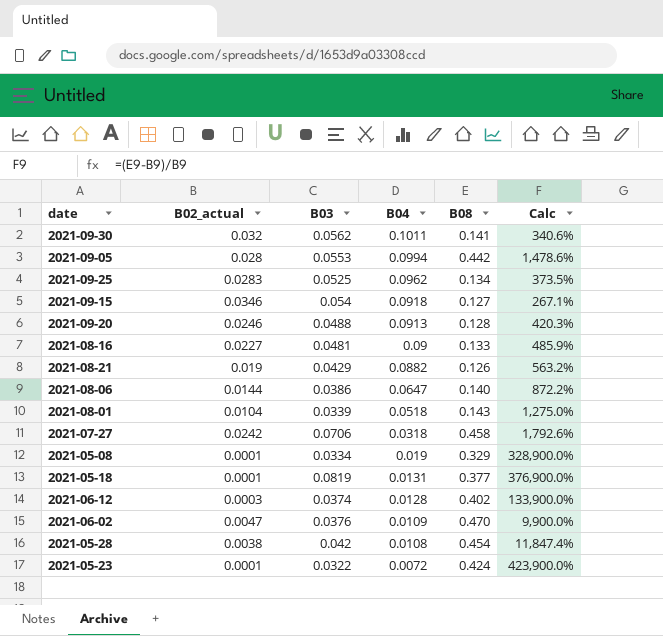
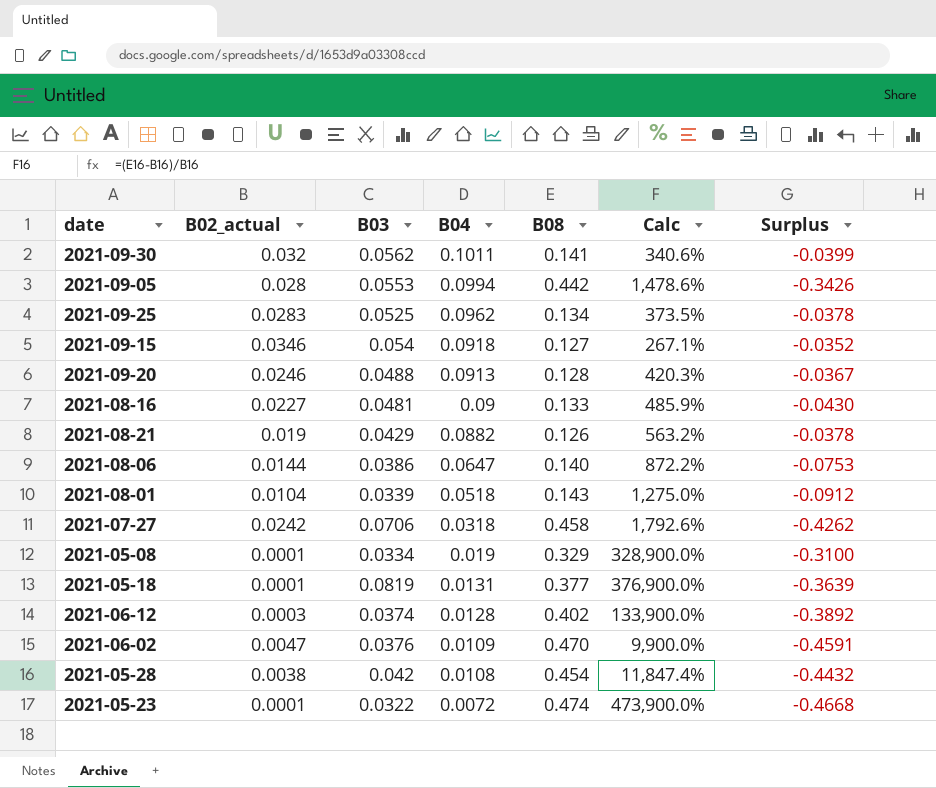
column Surplus | formula: none -> [B04] - [B08]
2021-05-23 | B08: 0.424 -> 0.474
2021-05-23 | Calc: 423,900.0% -> 473,900.0%

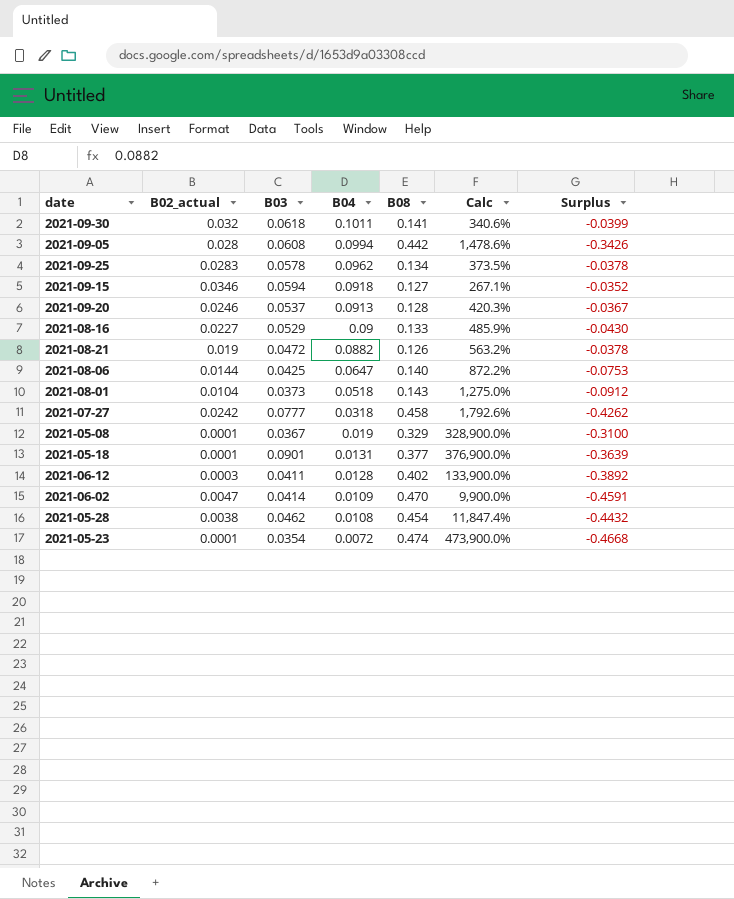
2021-09-30 | B03: 0.0562 -> 0.0618
2021-09-05 | B03: 0.0553 -> 0.0608
2021-09-25 | B03: 0.0525 -> 0.0578
2021-09-15 | B03: 0.054 -> 0.0594
2021-09-20 | B03: 0.0488 -> 0.0537
2021-08-16 | B03: 0.0481 -> 0.0529
2021-08-21 | B03: 0.0429 -> 0.0472
2021-08-06 | B03: 0.0386 -> 0.0425
2021-08-01 | B03: 0.0339 -> 0.0373
2021-07-27 | B03: 0.0706 -> 0.0777
2021-05-08 | B03: 0.0334 -> 0.0367
2021-05-18 | B03: 0.0819 -> 0.0901
2021-06-12 | B03: 0.0374 -> 0.0411
2021-06-02 | B03: 0.0376 -> 0.0414
2021-05-28 | B03: 0.042 -> 0.0462
2021-05-23 | B03: 0.0322 -> 0.0354

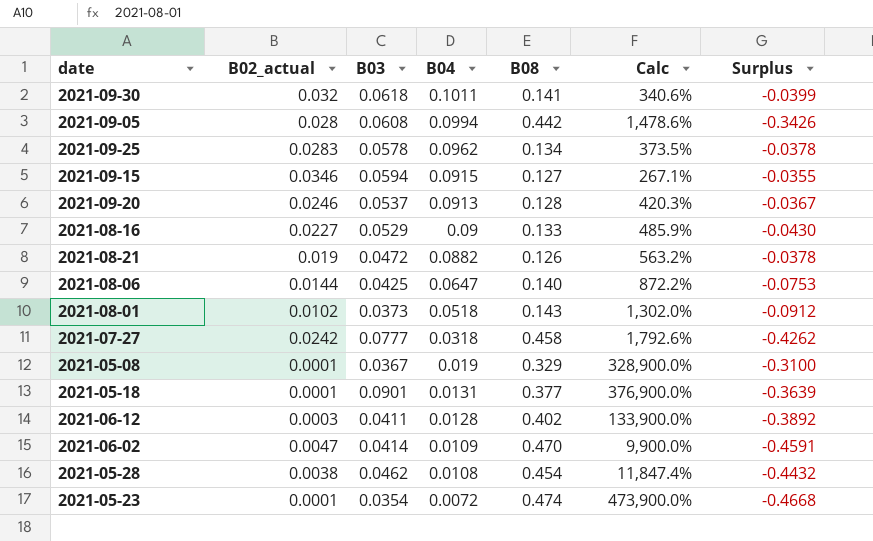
2021-09-15 | B04: 0.0918 -> 0.0915
2021-09-15 | Surplus: -0.0352 -> -0.0355
2021-08-01 | B02_actual: 0.0104 -> 0.0102
2021-08-01 | Calc: 1,275.0% -> 1,302.0%

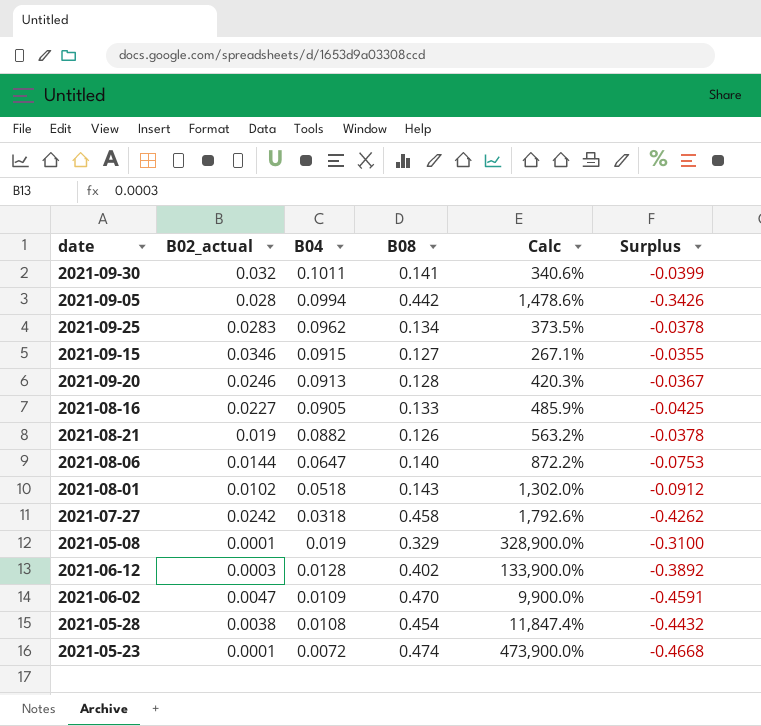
column B03 | position: 3 -> none
row 2021-05-18: 0.0001 | 0.0901 | 0.0131 | 0.377 | 376,900.0% | -0.3639 -> none
2021-08-16 | B04: 0.09 -> 0.0905
2021-08-16 | Surplus: -0.0430 -> -0.0425

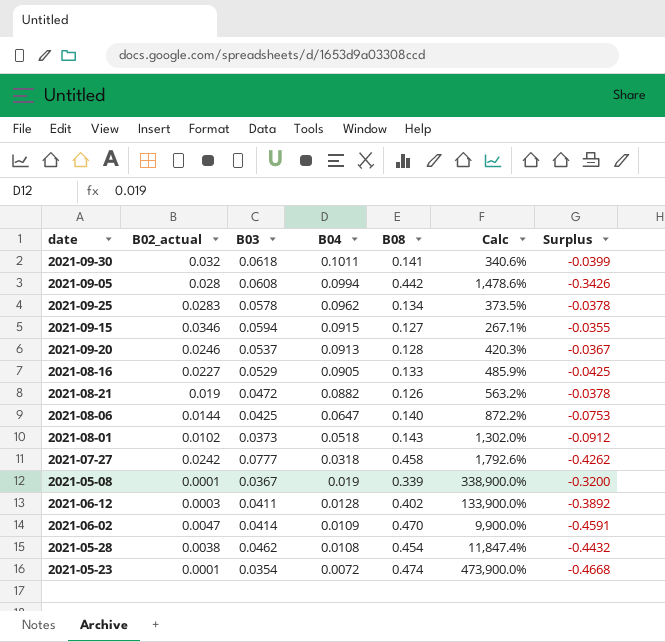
column B03 | position: none -> 3
2021-05-08 | B08: 0.329 -> 0.339
2021-05-08 | Calc: 328,900.0% -> 338,900.0%
2021-05-08 | Surplus: -0.3100 -> -0.3200

